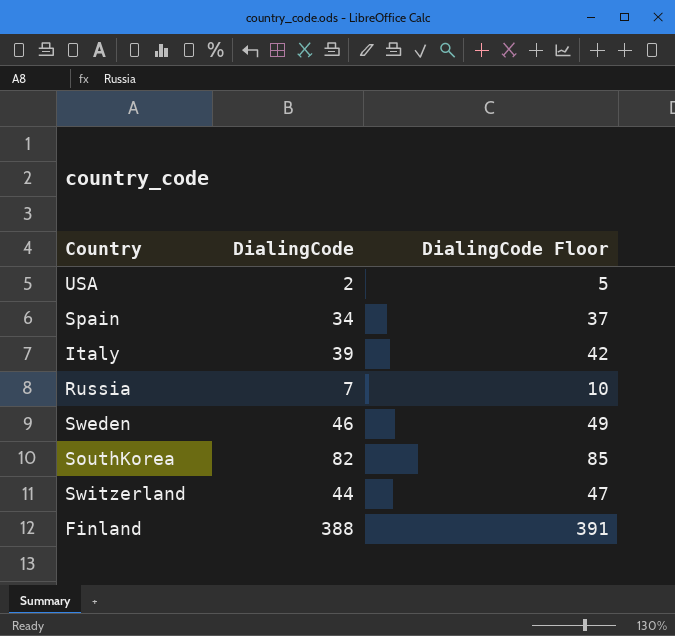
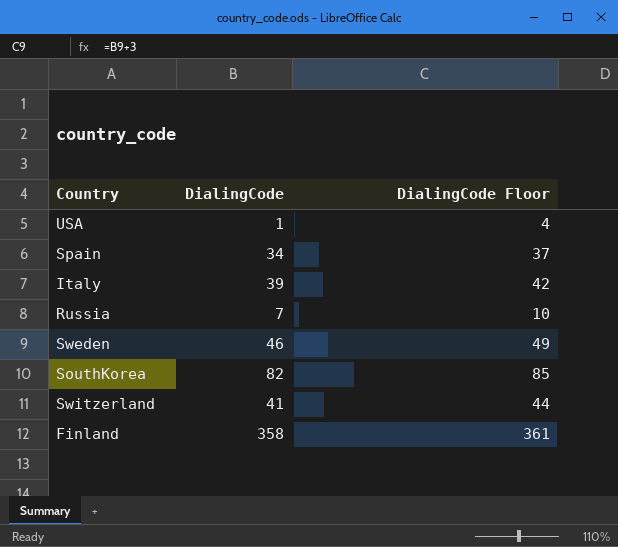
USA | DialingCode: 2 -> 1
USA | DialingCode Floor: 5 -> 4
Switzerland | DialingCode: 44 -> 41
Switzerland | DialingCode Floor: 47 -> 44
Finland | DialingCode: 388 -> 358
Finland | DialingCode Floor: 391 -> 361

